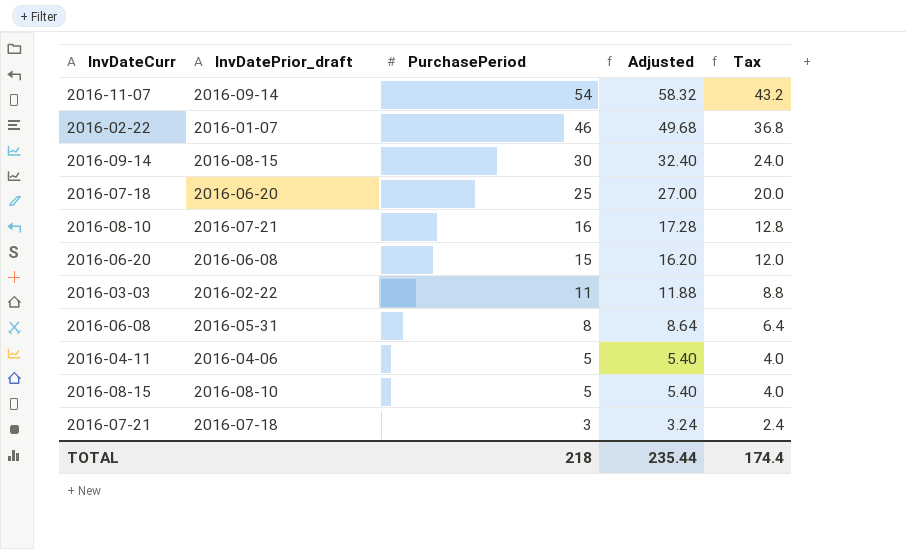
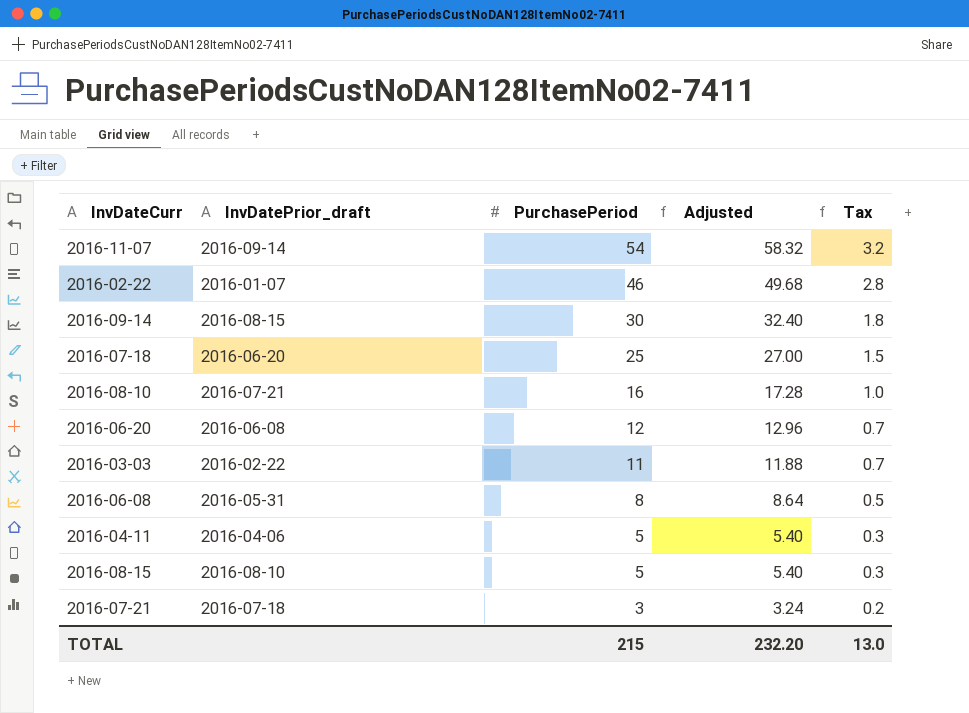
column Tax | formula: [PurchasePeriod] * 0.8 -> [PurchasePeriod] * 0.06
2016-06-20 | PurchasePeriod: 15 -> 12
2016-06-20 | Adjusted: 16.20 -> 12.96
TOTAL | PurchasePeriod: 218 -> 215
TOTAL | Adjusted: 235.44 -> 232.20
TOTAL | Tax: 174.4 -> 13.0

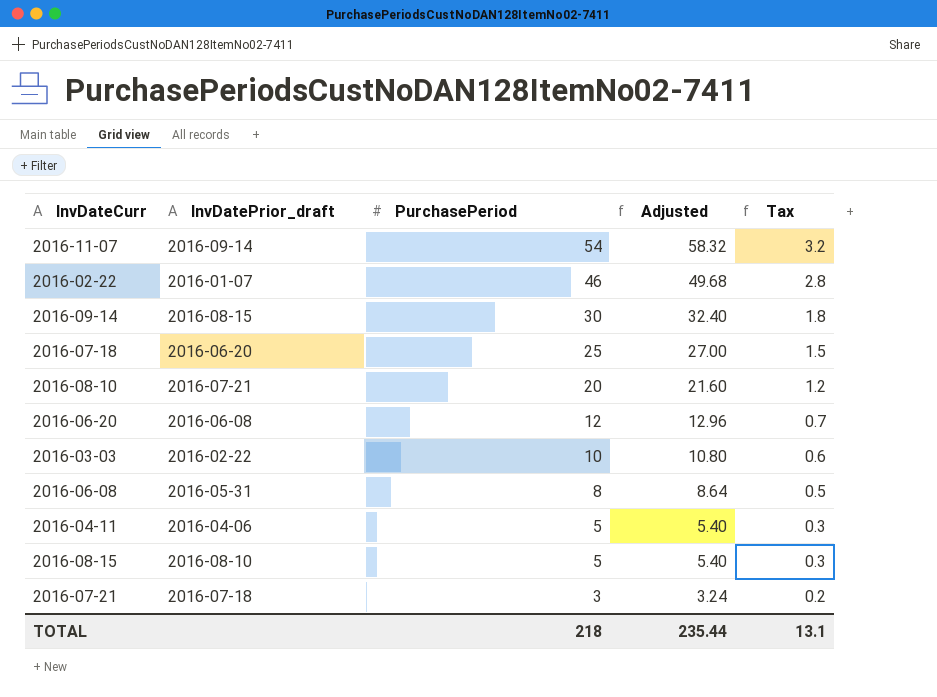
2016-08-10 | PurchasePeriod: 16 -> 20
2016-08-10 | Adjusted: 17.28 -> 21.60
2016-08-10 | Tax: 1.0 -> 1.2
2016-03-03 | PurchasePeriod: 11 -> 10
2016-03-03 | Adjusted: 11.88 -> 10.80
2016-03-03 | Tax: 0.7 -> 0.6
TOTAL | PurchasePeriod: 215 -> 218
TOTAL | Adjusted: 232.20 -> 235.44
TOTAL | Tax: 13.0 -> 13.1

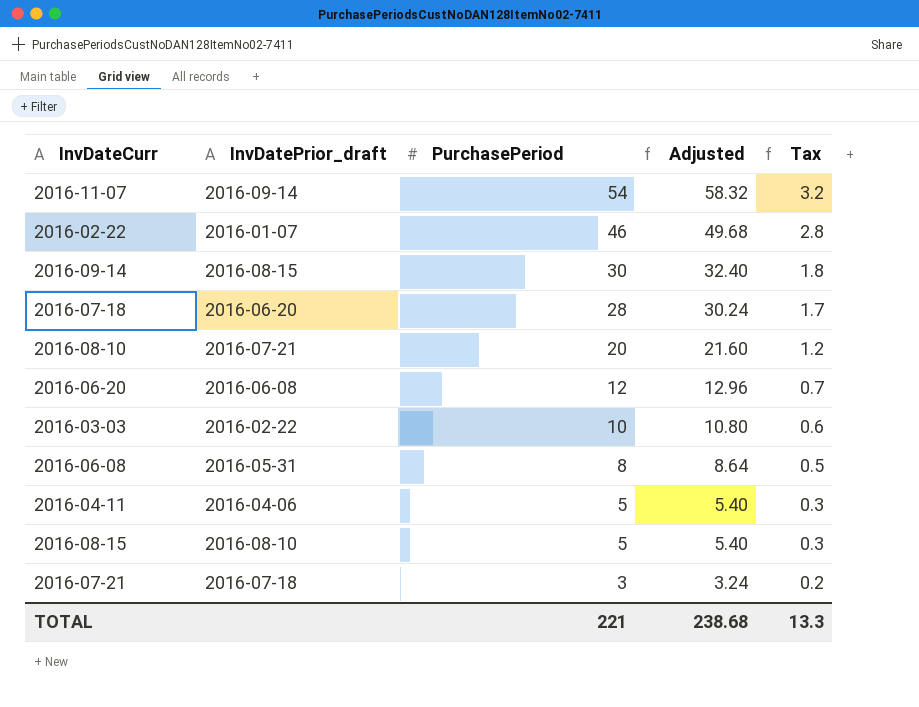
2016-07-18 | PurchasePeriod: 25 -> 28
2016-07-18 | Adjusted: 27.00 -> 30.24
2016-07-18 | Tax: 1.5 -> 1.7
TOTAL | PurchasePeriod: 218 -> 221
TOTAL | Adjusted: 235.44 -> 238.68
TOTAL | Tax: 13.1 -> 13.3

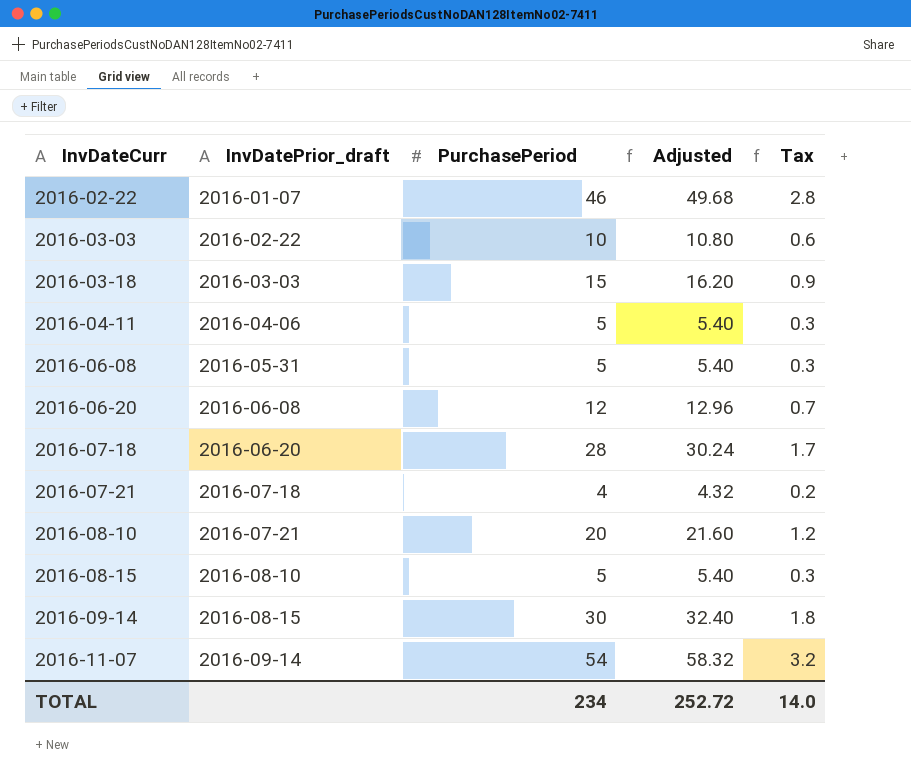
row order: PurchasePeriod descending -> InvDateCurr ascending
row 2016-03-18: none -> 2016-03-03 | 15 | 16.20 | 0.9
2016-06-08 | PurchasePeriod: 8 -> 5
2016-06-08 | Adjusted: 8.64 -> 5.40
2016-06-08 | Tax: 0.5 -> 0.3
2016-07-21 | PurchasePeriod: 3 -> 4
2016-07-21 | Adjusted: 3.24 -> 4.32
TOTAL | PurchasePeriod: 221 -> 234
TOTAL | Adjusted: 238.68 -> 252.72
TOTAL | Tax: 13.3 -> 14.0

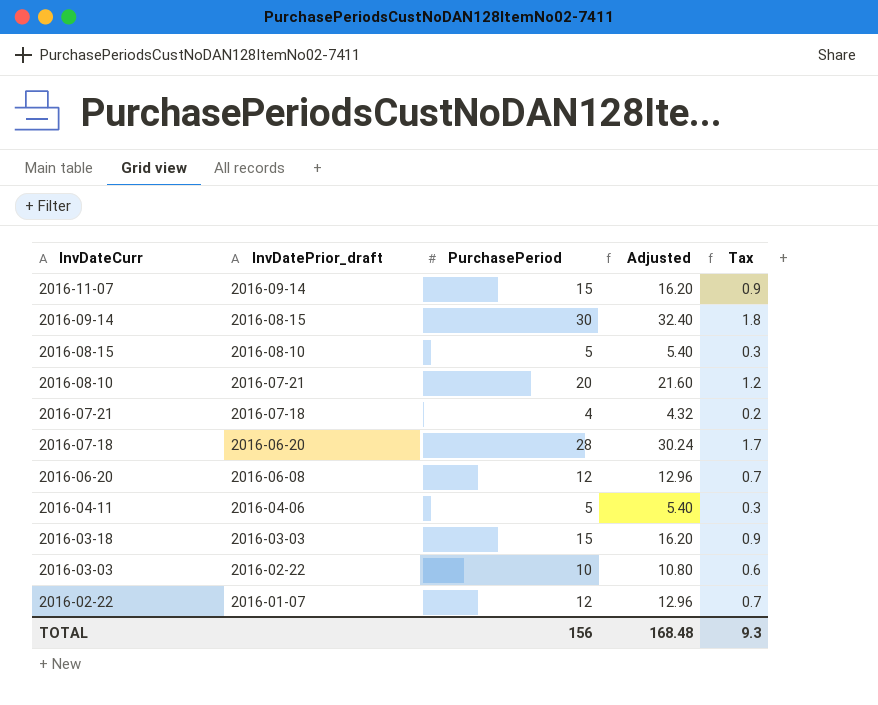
row order: InvDateCurr ascending -> InvDateCurr descending
row 2016-06-08: 2016-05-31 | 5 | 5.40 | 0.3 -> none
2016-11-07 | PurchasePeriod: 54 -> 15
2016-11-07 | Adjusted: 58.32 -> 16.20
2016-11-07 | Tax: 3.2 -> 0.9
2016-02-22 | PurchasePeriod: 46 -> 12
2016-02-22 | Adjusted: 49.68 -> 12.96
2016-02-22 | Tax: 2.8 -> 0.7
TOTAL | PurchasePeriod: 234 -> 156
TOTAL | Adjusted: 252.72 -> 168.48
TOTAL | Tax: 14.0 -> 9.3

